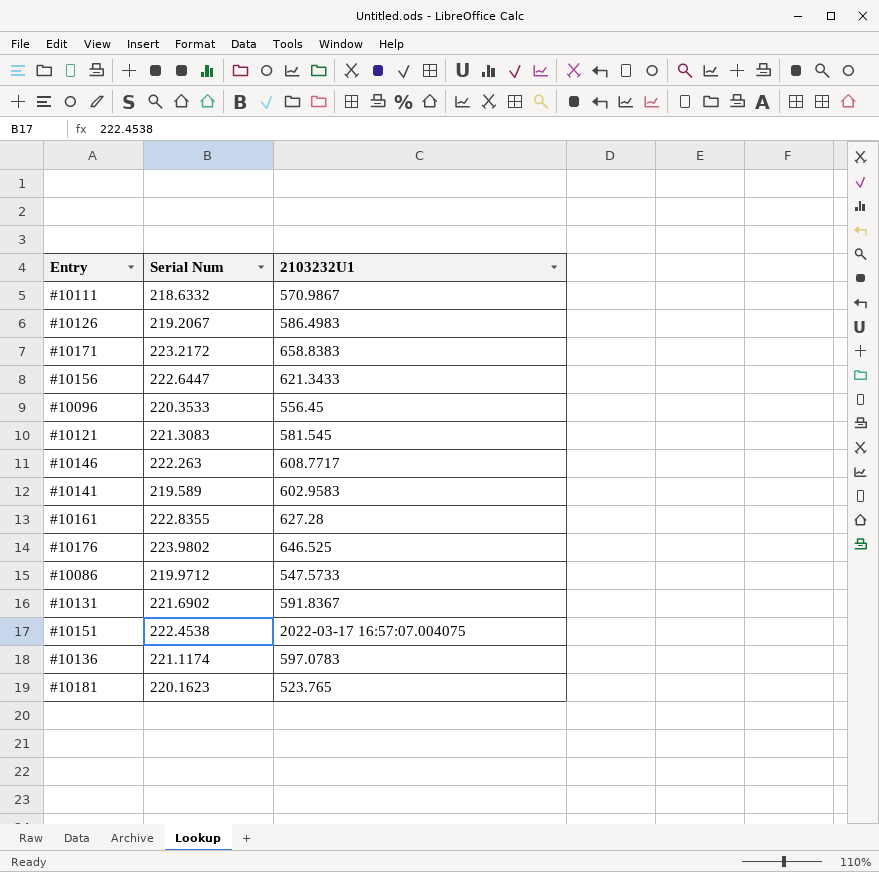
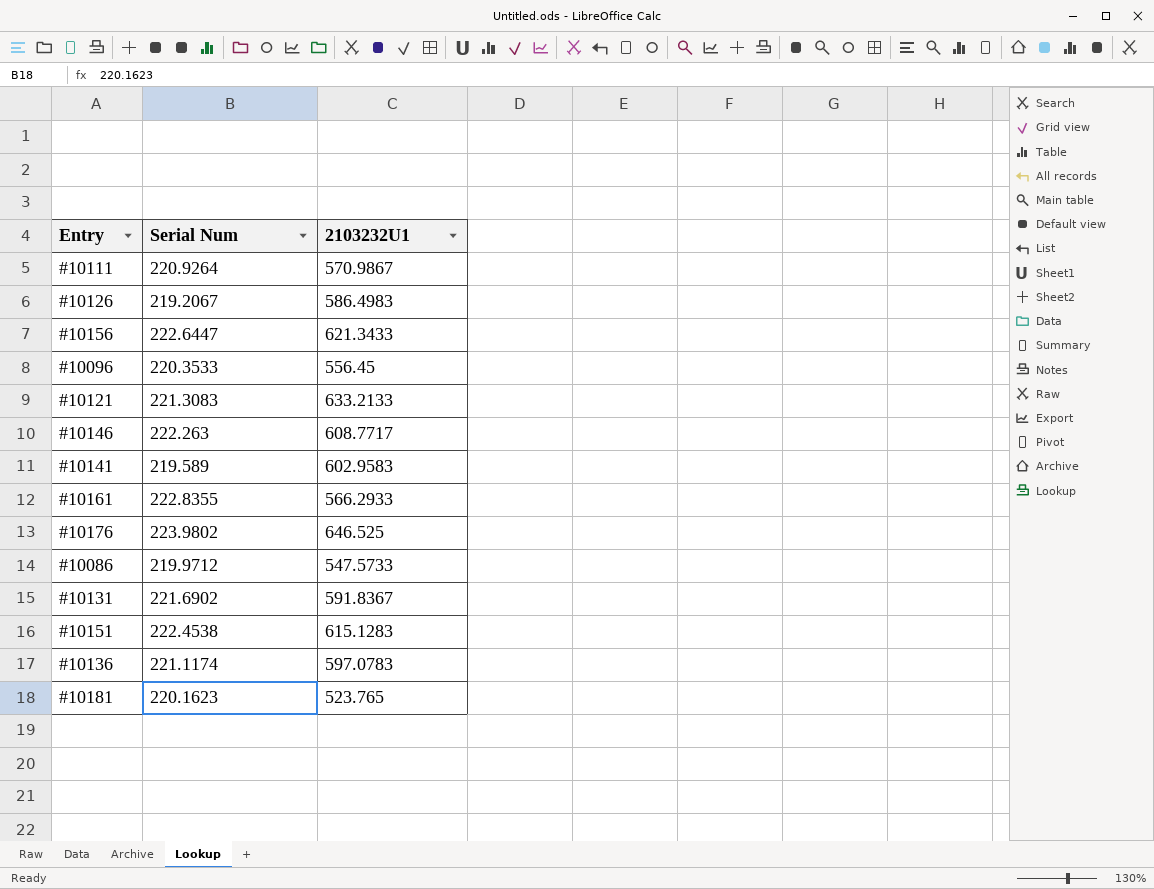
row #10171: 223.2172 | 658.8383 -> none
#10111 | Serial Num: 218.6332 -> 220.9264
#10121 | 2103232U1: 581.545 -> 633.2133
#10161 | 2103232U1: 627.28 -> 566.2933
#10151 | 2103232U1: 2022-03-17 16:57:07.004075 -> 615.1283

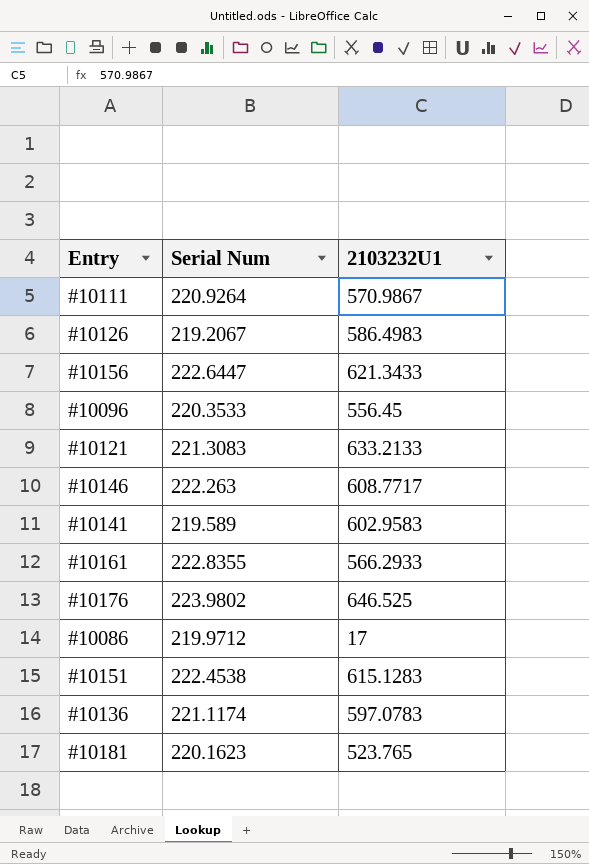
row #10131: 221.6902 | 591.8367 -> none
#10086 | 2103232U1: 547.5733 -> 17

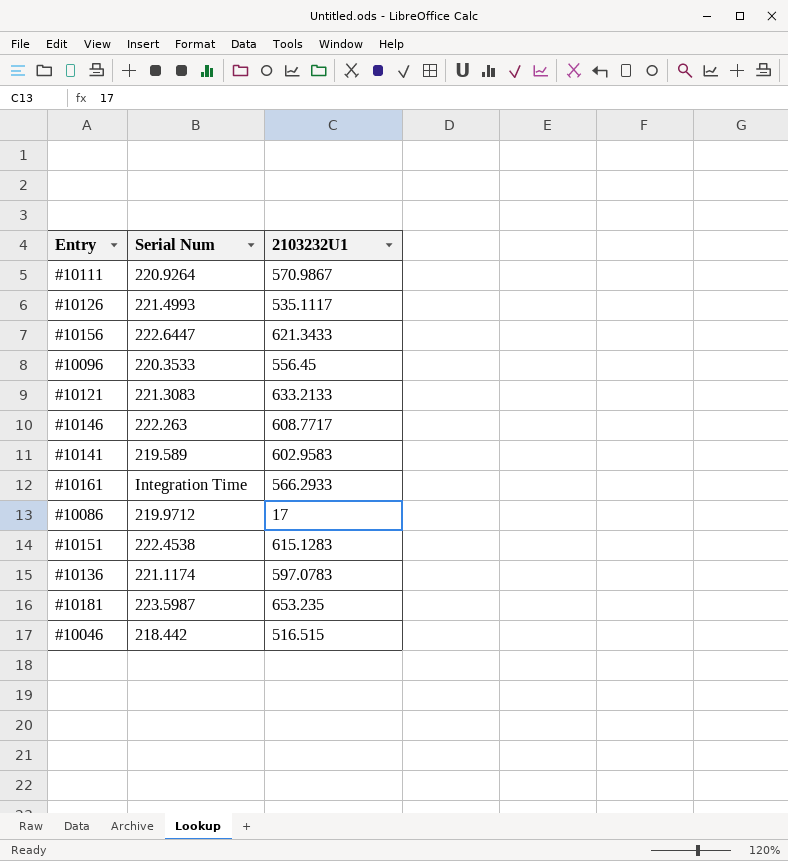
row #10176: 223.9802 | 646.525 -> none
#10126 | Serial Num: 219.2067 -> 221.4993
#10126 | 2103232U1: 586.4983 -> 535.1117
#10161 | Serial Num: 222.8355 -> Integration Time
#10181 | Serial Num: 220.1623 -> 223.5987
#10181 | 2103232U1: 523.765 -> 653.235
row #10046: none -> 218.442 | 516.515

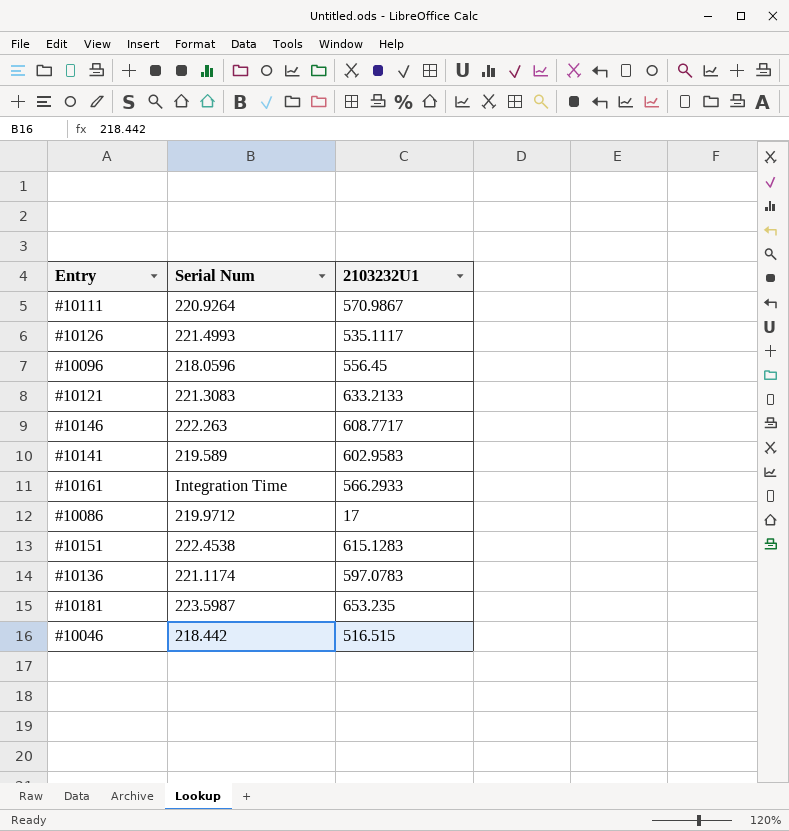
row #10156: 222.6447 | 621.3433 -> none
#10096 | Serial Num: 220.3533 -> 218.0596

